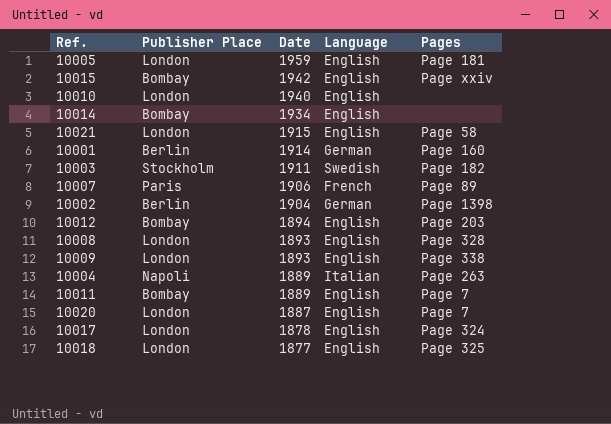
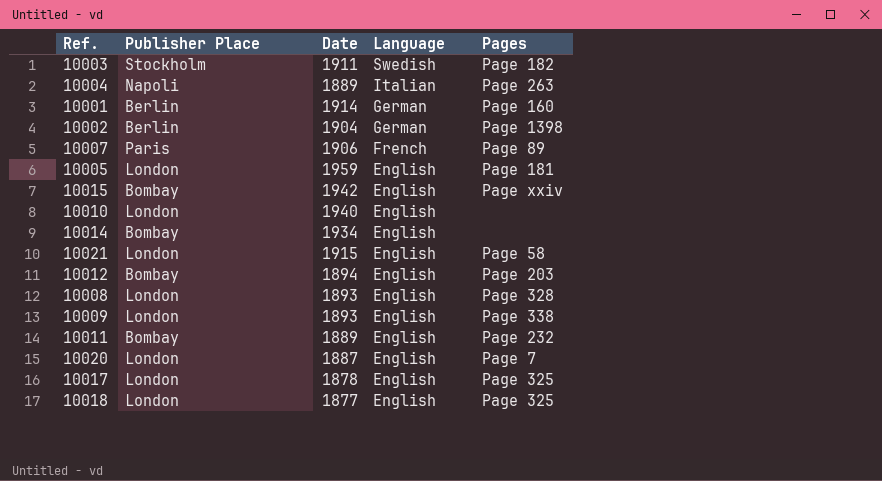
row order: Date descending -> Language descending
10011 | Pages: Page 7 -> Page 232
10017 | Pages: Page 324 -> Page 325

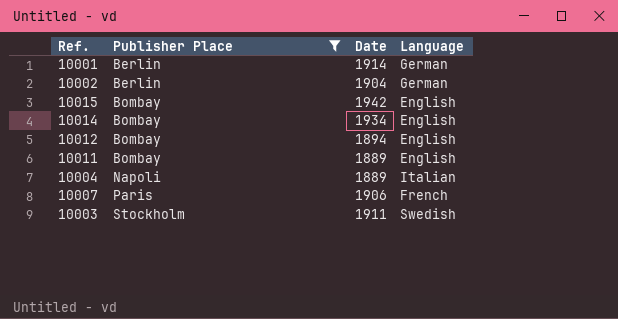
filter: none -> Publisher Place != London
row order: Language descending -> Publisher Place ascending
column Pages | position: 5 -> none

